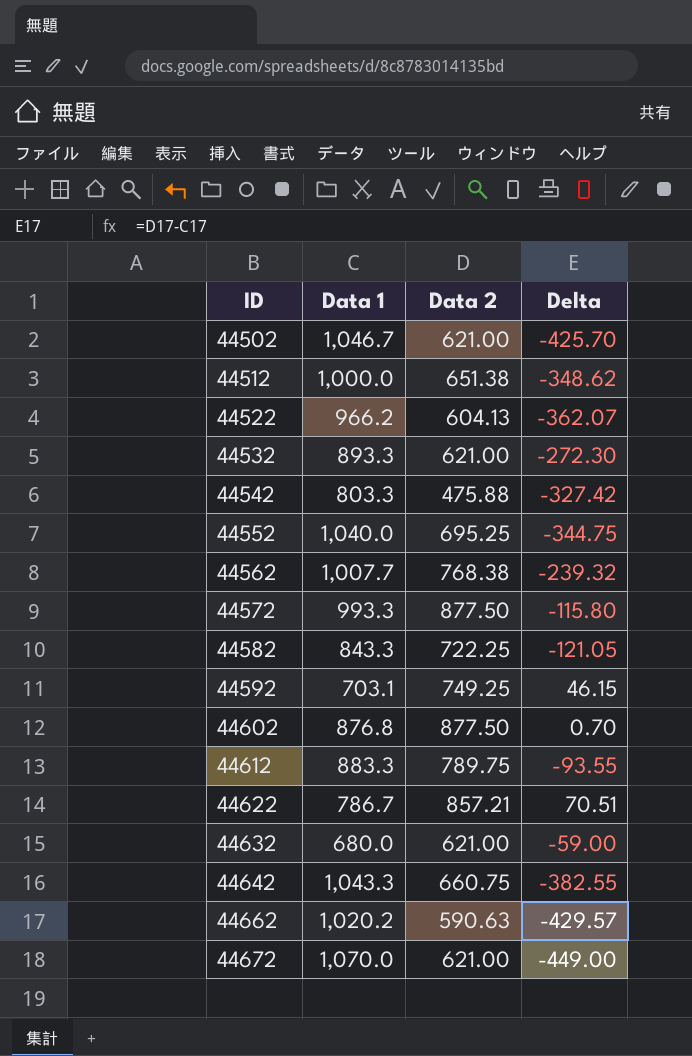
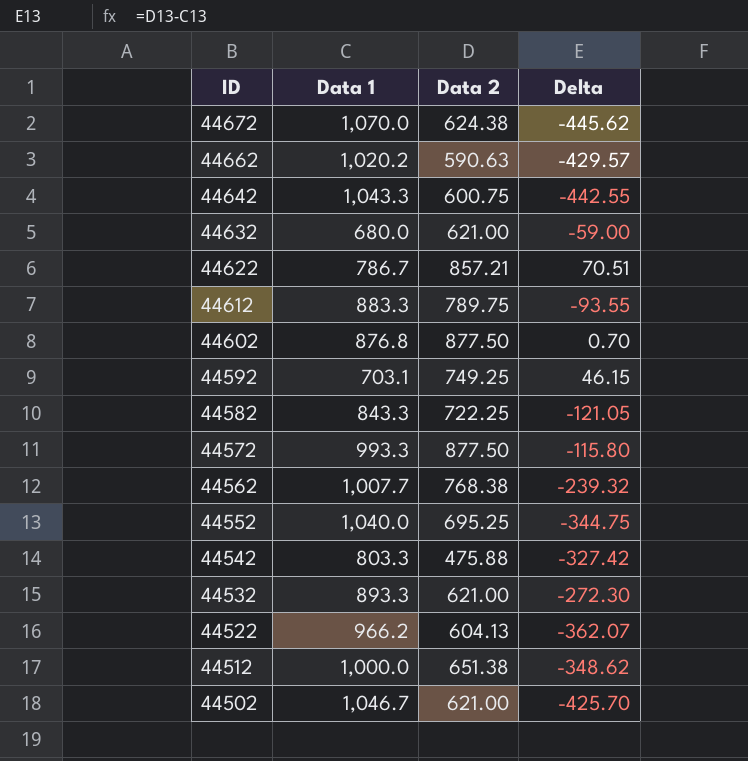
row order: ID ascending -> ID descending
44672 | Data 2: 621.00 -> 624.38
44672 | Delta: -449.00 -> -445.62
44642 | Data 2: 660.75 -> 600.75
44642 | Delta: -382.55 -> -442.55

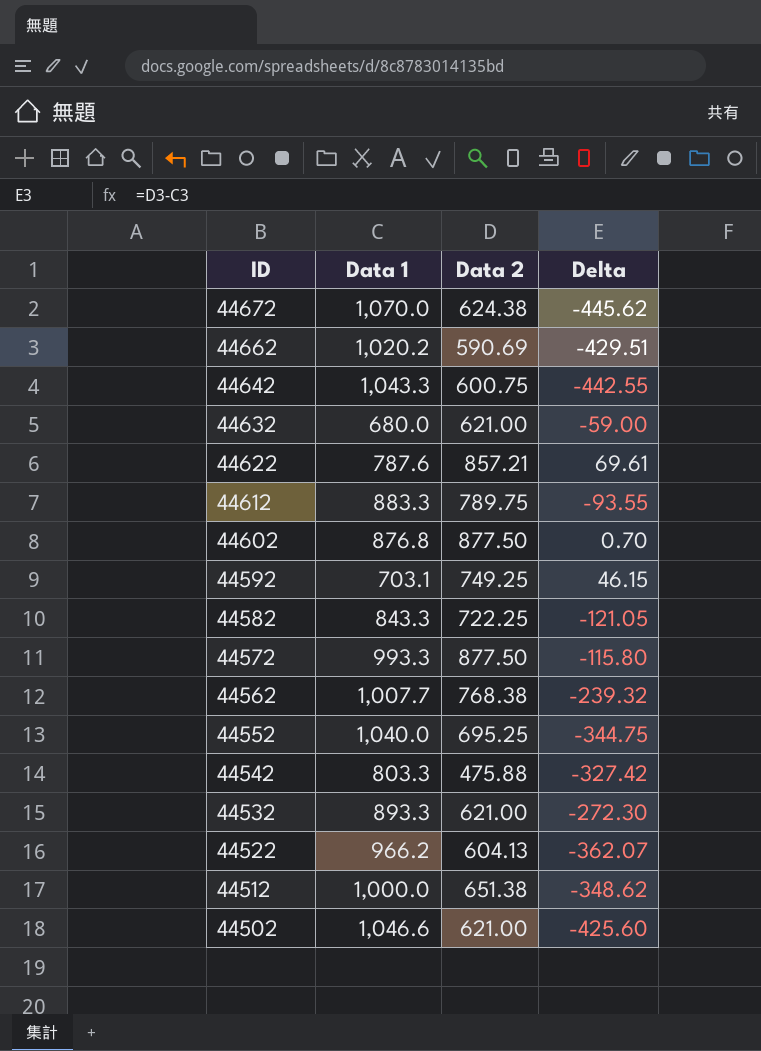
44662 | Data 2: 590.63 -> 590.69
44662 | Delta: -429.57 -> -429.51
44622 | Data 1: 786.7 -> 787.6
44622 | Delta: 70.51 -> 69.61
44502 | Data 1: 1,046.7 -> 1,046.6
44502 | Delta: -425.70 -> -425.60

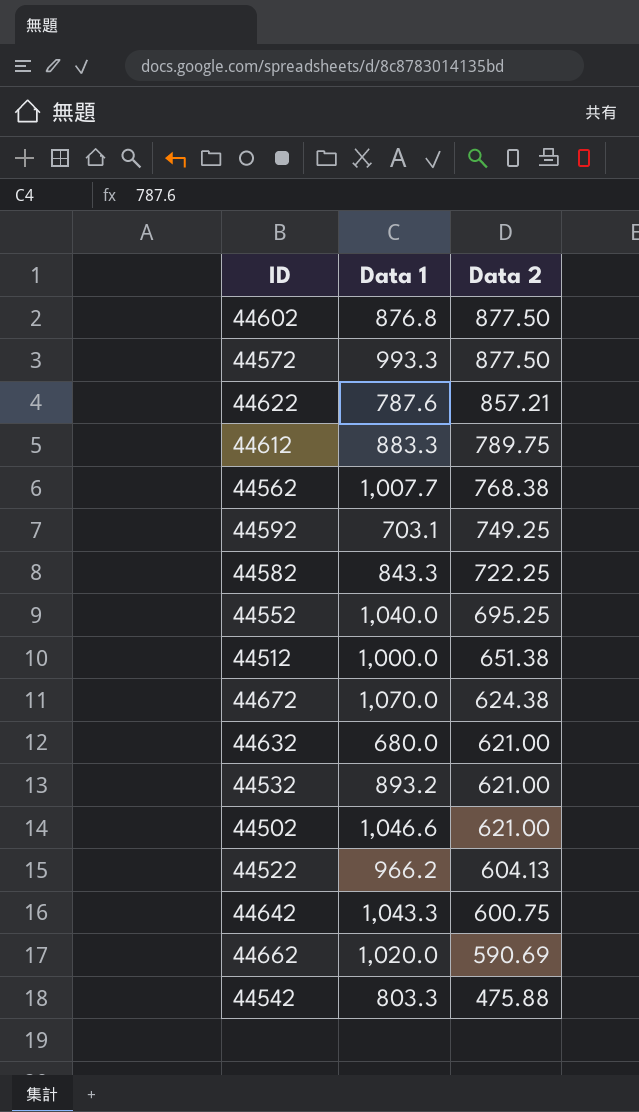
row order: ID descending -> Data 2 descending
column Delta | formula: [Data 2] - [Data 1] -> none
44532 | Data 1: 893.3 -> 893.2
44662 | Data 1: 1,020.2 -> 1,020.0

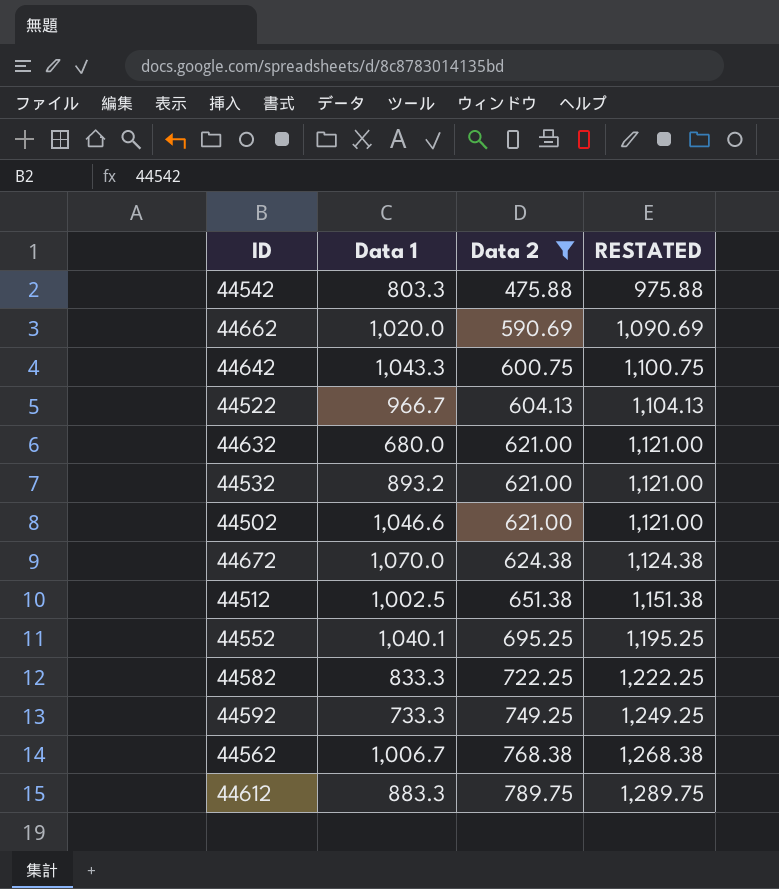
filter: none -> Data 2 <= 789.75
row order: Data 2 descending -> Data 2 ascending
column RESTATED | formula: none -> [Data 2] + 500
44522 | Data 1: 966.2 -> 966.7
44512 | Data 1: 1,000.0 -> 1,002.5
44552 | Data 1: 1,040.0 -> 1,040.1
44582 | Data 1: 843.3 -> 833.3
44592 | Data 1: 703.1 -> 733.3
44562 | Data 1: 1,007.7 -> 1,006.7

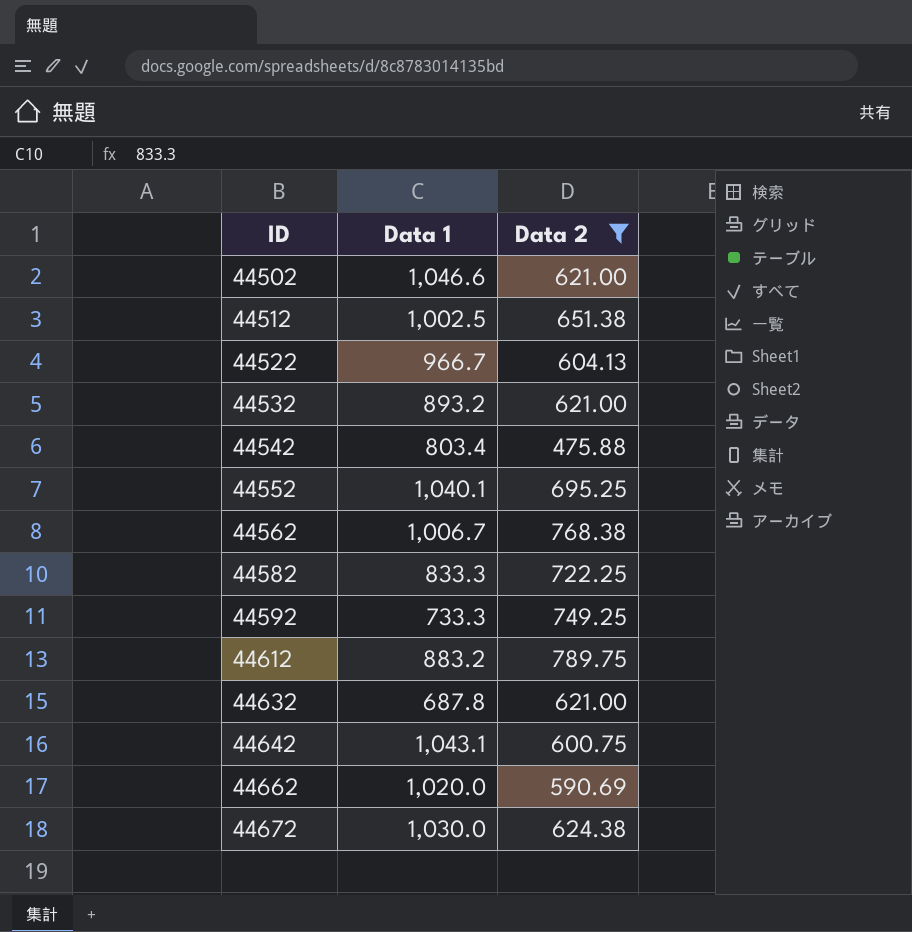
row order: Data 2 ascending -> ID ascending
column RESTATED | formula: [Data 2] + 500 -> none
44542 | Data 1: 803.3 -> 803.4
44612 | Data 1: 883.3 -> 883.2
44632 | Data 1: 680.0 -> 687.8
44642 | Data 1: 1,043.3 -> 1,043.1
44672 | Data 1: 1,070.0 -> 1,030.0

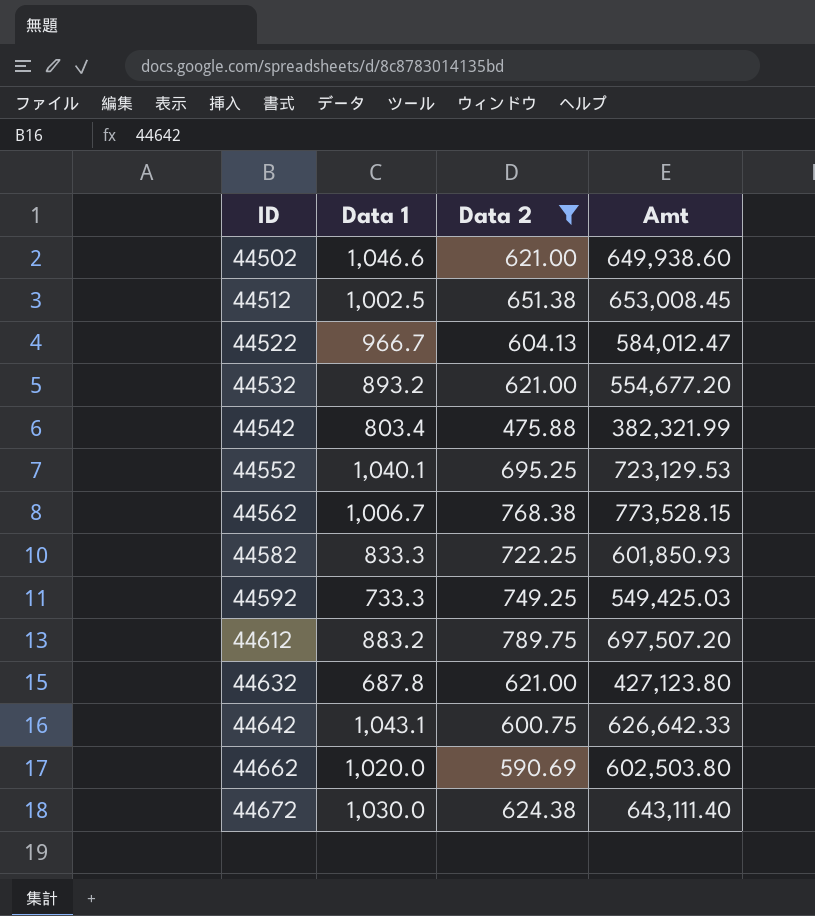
column Amt | formula: none -> [Data 1] * [Data 2]

